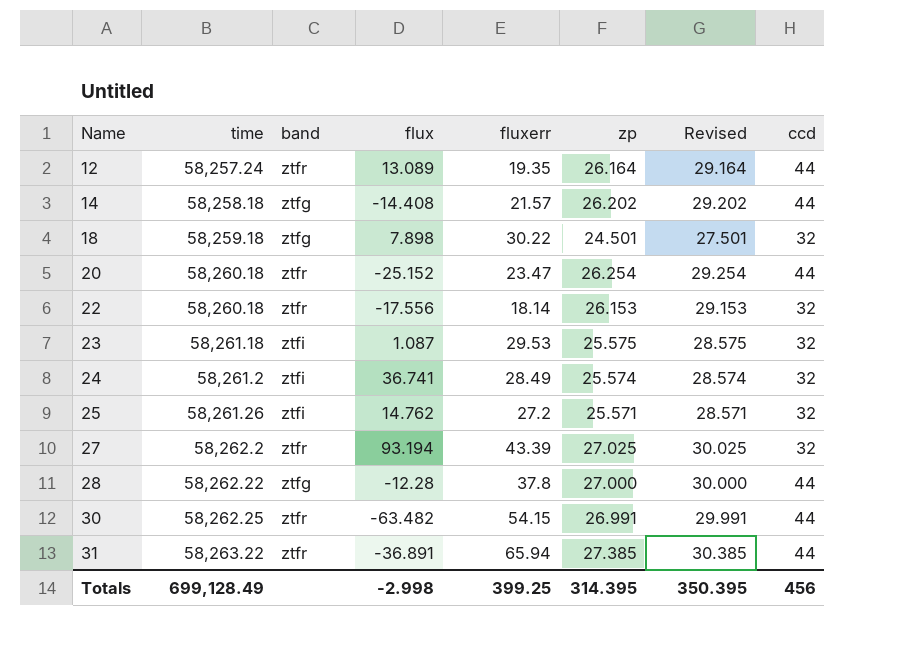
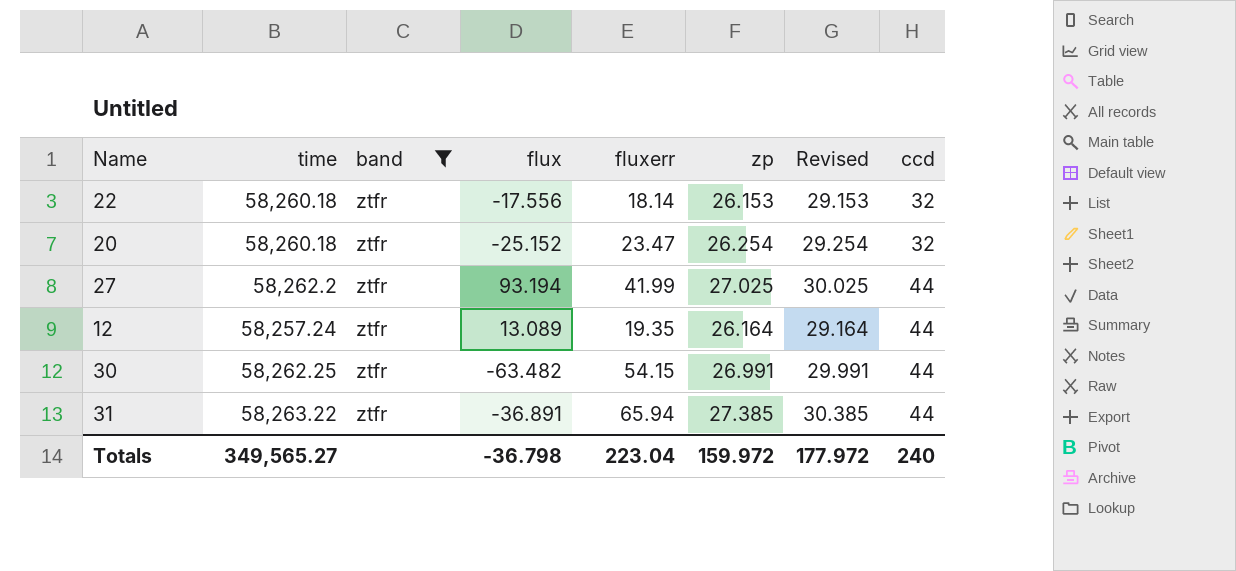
filter: none -> band = ztfr
row order: Name ascending -> ccd ascending
20 | ccd: 44 -> 32
27 | fluxerr: 43.39 -> 41.99
27 | ccd: 32 -> 44
Totals | time: 699,128.49 -> 349,565.27
Totals | flux: -2.998 -> -36.798
Totals | fluxerr: 399.25 -> 223.04
Totals | zp: 314.395 -> 159.972
Totals | Revised: 350.395 -> 177.972
Totals | ccd: 456 -> 240

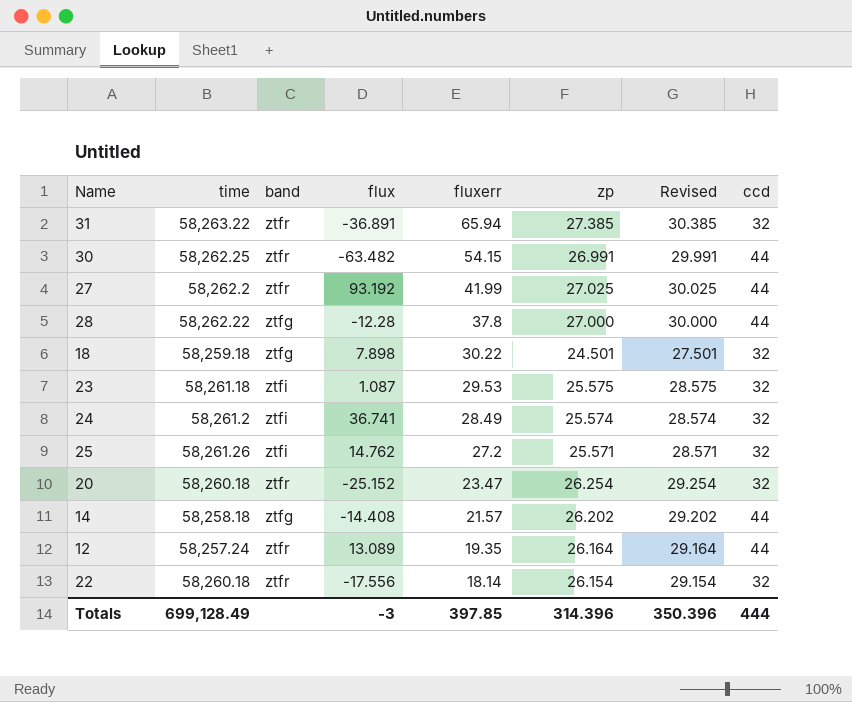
filter: band = ztfr -> none
row order: ccd ascending -> fluxerr descending
31 | ccd: 44 -> 32
27 | flux: 93.194 -> 93.192
22 | zp: 26.153 -> 26.154
22 | Revised: 29.153 -> 29.154
Totals | time: 349,565.27 -> 699,128.49
Totals | flux: -36.798 -> -3
Totals | fluxerr: 223.04 -> 397.85
Totals | zp: 159.972 -> 314.396
Totals | Revised: 177.972 -> 350.396
Totals | ccd: 240 -> 444

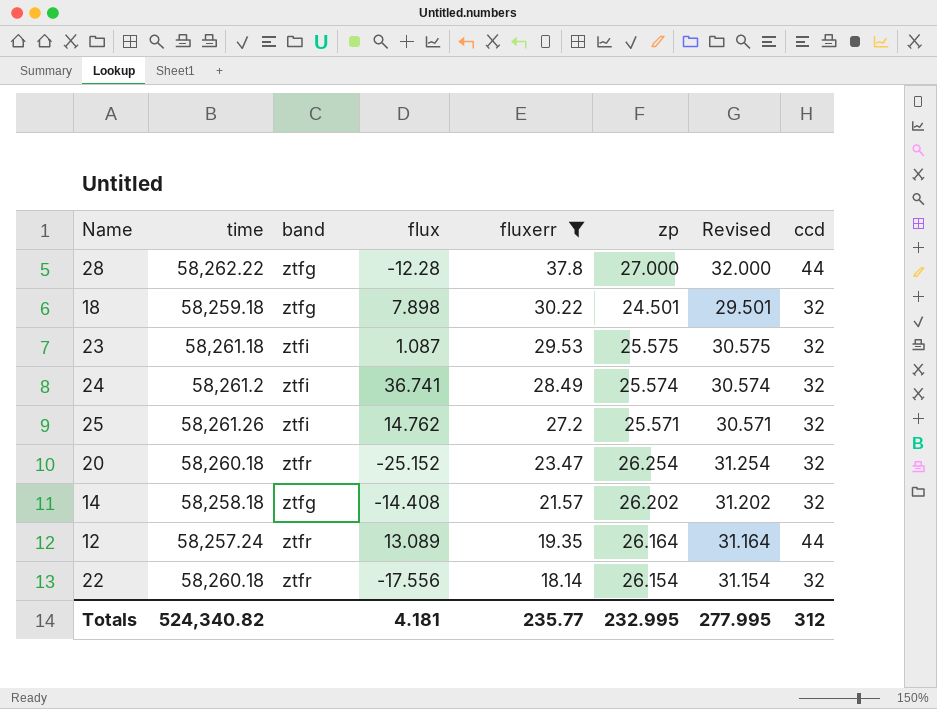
filter: none -> fluxerr <= 37.8
column Revised | formula: [zp] + 3 -> [zp] + 5
14 | ccd: 44 -> 32
Totals | time: 699,128.49 -> 524,340.82
Totals | flux: -3 -> 4.181
Totals | fluxerr: 397.85 -> 235.77
Totals | zp: 314.396 -> 232.995
Totals | Revised: 350.396 -> 277.995
Totals | ccd: 444 -> 312

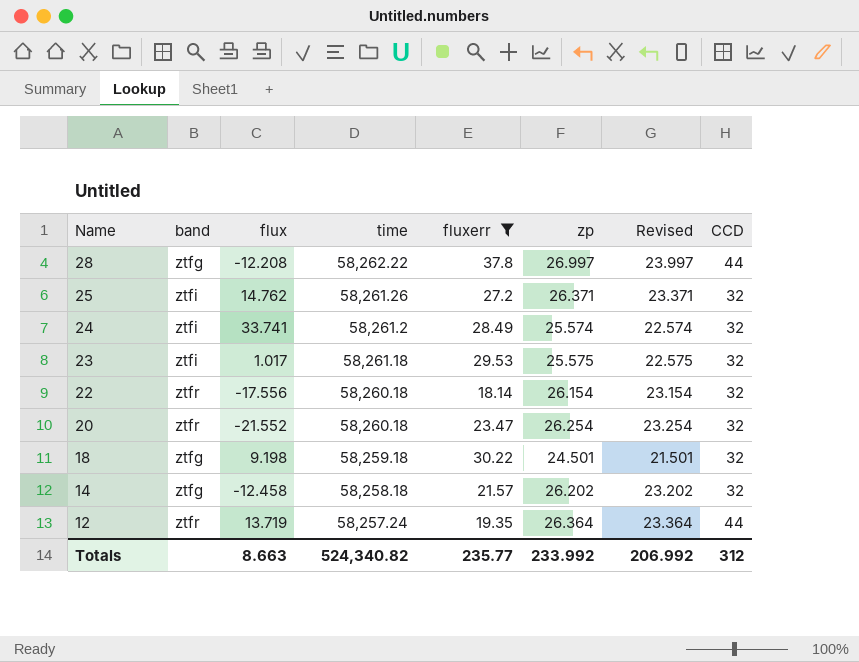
row order: fluxerr descending -> Name descending
column time | position: 2 -> 4
column Revised | formula: [zp] + 5 -> [zp] - 3
column name: ccd -> CCD
28 | flux: -12.28 -> -12.208
28 | zp: 27.000 -> 26.997
25 | zp: 25.571 -> 26.371
24 | flux: 36.741 -> 33.741
23 | flux: 1.087 -> 1.017
20 | flux: -25.152 -> -21.552
18 | flux: 7.898 -> 9.198
14 | flux: -14.408 -> -12.458
12 | flux: 13.089 -> 13.719
12 | zp: 26.164 -> 26.364
Totals | flux: 4.181 -> 8.663
Totals | zp: 232.995 -> 233.992
Totals | Revised: 277.995 -> 206.992

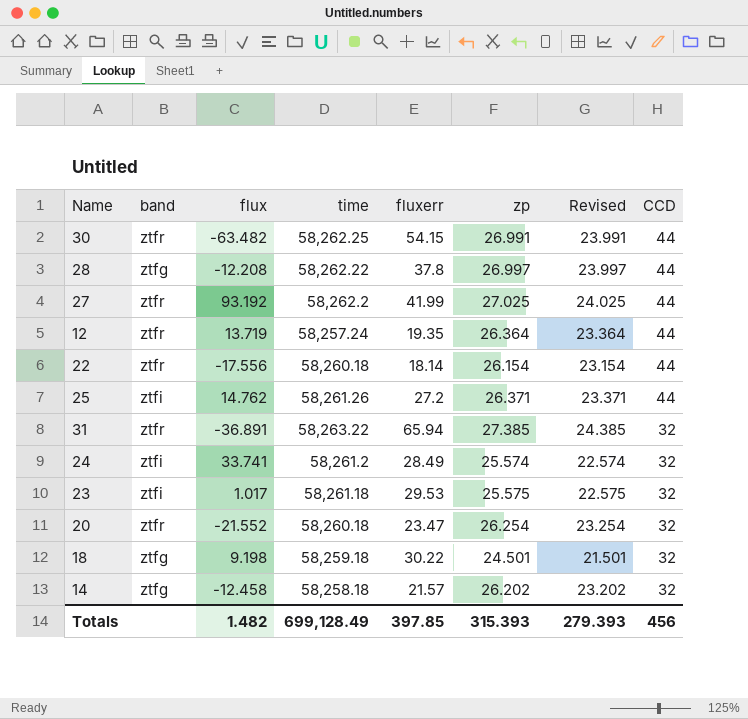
filter: fluxerr <= 37.8 -> none
row order: Name descending -> CCD descending
22 | CCD: 32 -> 44
25 | CCD: 32 -> 44
Totals | flux: 8.663 -> 1.482
Totals | time: 524,340.82 -> 699,128.49
Totals | fluxerr: 235.77 -> 397.85
Totals | zp: 233.992 -> 315.393
Totals | Revised: 206.992 -> 279.393
Totals | CCD: 312 -> 456

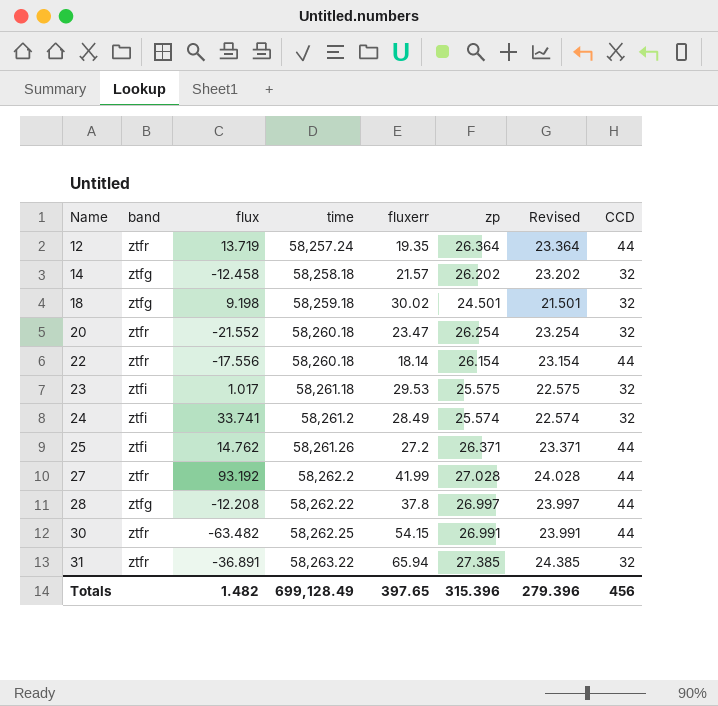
row order: CCD descending -> Name ascending
18 | fluxerr: 30.22 -> 30.02
27 | zp: 27.025 -> 27.028
27 | Revised: 24.025 -> 24.028
Totals | fluxerr: 397.85 -> 397.65
Totals | zp: 315.393 -> 315.396
Totals | Revised: 279.393 -> 279.396

